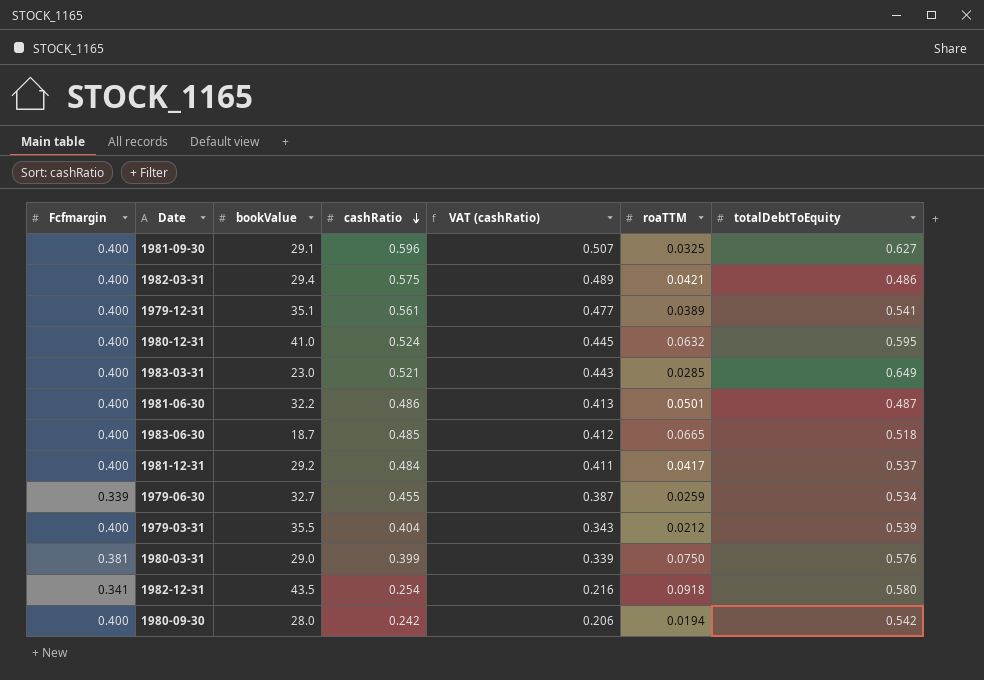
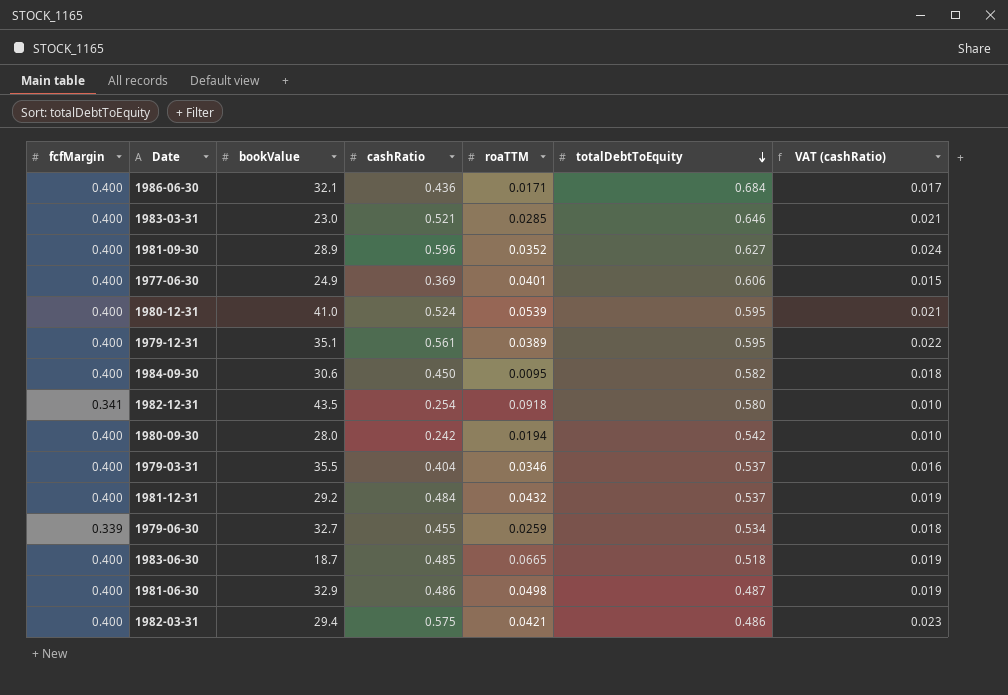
row order: cashRatio descending -> totalDebtToEquity descending
column name: Fcfmargin -> fcfMargin
column VAT (cashRatio) | formula: [cashRatio] * 0.85 -> [cashRatio] * 0.04
column VAT (cashRatio) | position: 5 -> 7
row 1980-03-31: 0.381 | 29.0 | 0.399 | 0.339 | 0.0750 | 0.576 -> none
row 1986-06-30: none -> 0.400 | 32.1 | 0.436 | 0.0171 | 0.684 | 0.017
1983-03-31 | totalDebtToEquity: 0.649 -> 0.646
1981-09-30 | bookValue: 29.1 -> 28.9
1981-09-30 | roaTTM: 0.0325 -> 0.0352
row 1977-06-30: none -> 0.400 | 24.9 | 0.369 | 0.0401 | 0.606 | 0.015
1980-12-31 | roaTTM: 0.0632 -> 0.0539
1979-12-31 | totalDebtToEquity: 0.541 -> 0.595
row 1984-09-30: none -> 0.400 | 30.6 | 0.450 | 0.0095 | 0.582 | 0.018
1979-03-31 | roaTTM: 0.0212 -> 0.0346
1979-03-31 | totalDebtToEquity: 0.539 -> 0.537
1981-12-31 | roaTTM: 0.0417 -> 0.0432
1981-06-30 | bookValue: 32.2 -> 32.9
1981-06-30 | roaTTM: 0.0501 -> 0.0498

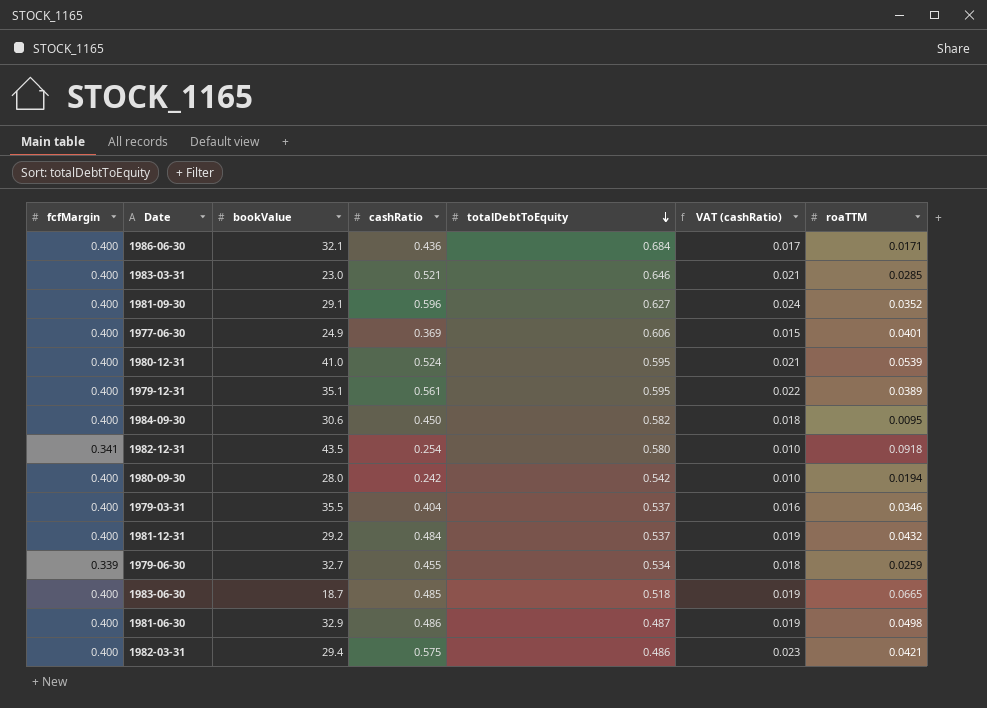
column roaTTM | position: 5 -> 7
1981-09-30 | bookValue: 28.9 -> 29.1

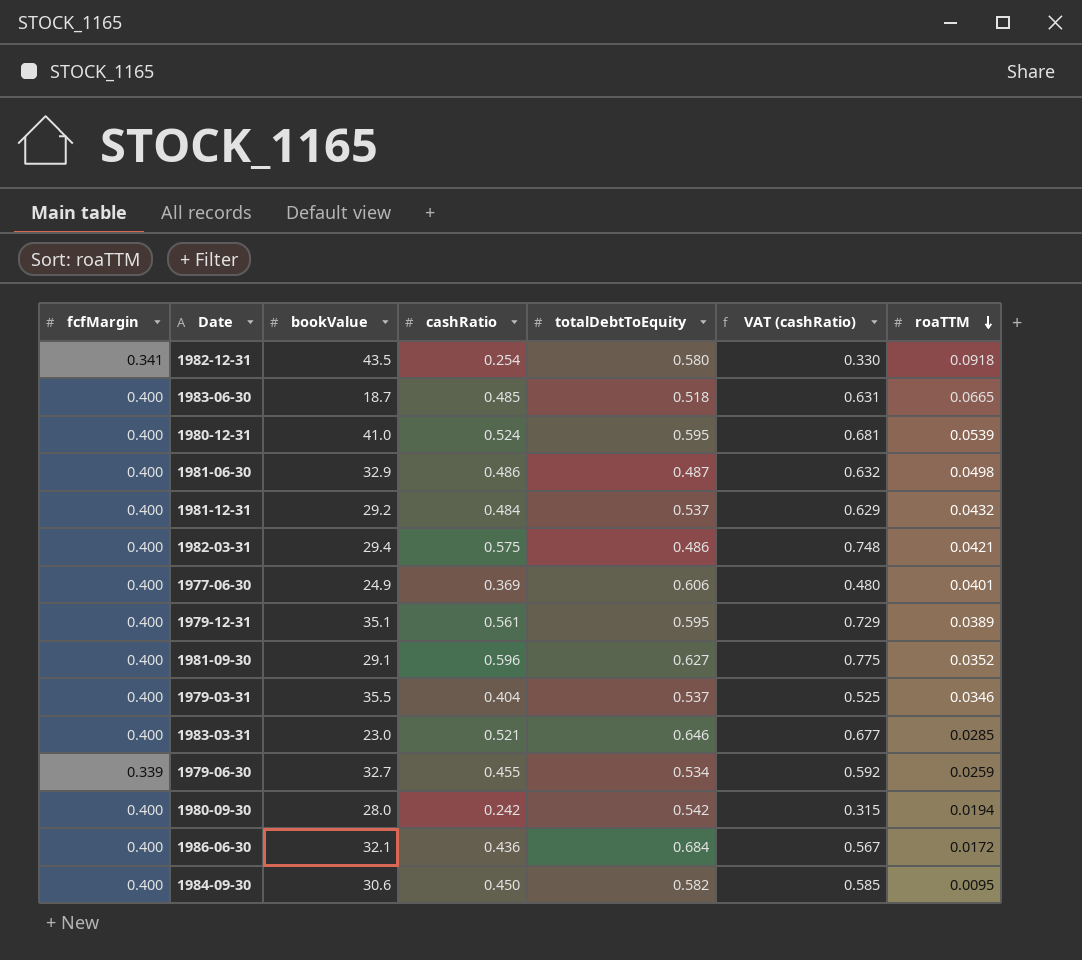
row order: totalDebtToEquity descending -> roaTTM descending
column VAT (cashRatio) | formula: [cashRatio] * 0.04 -> [cashRatio] * 1.3
1986-06-30 | roaTTM: 0.0171 -> 0.0172

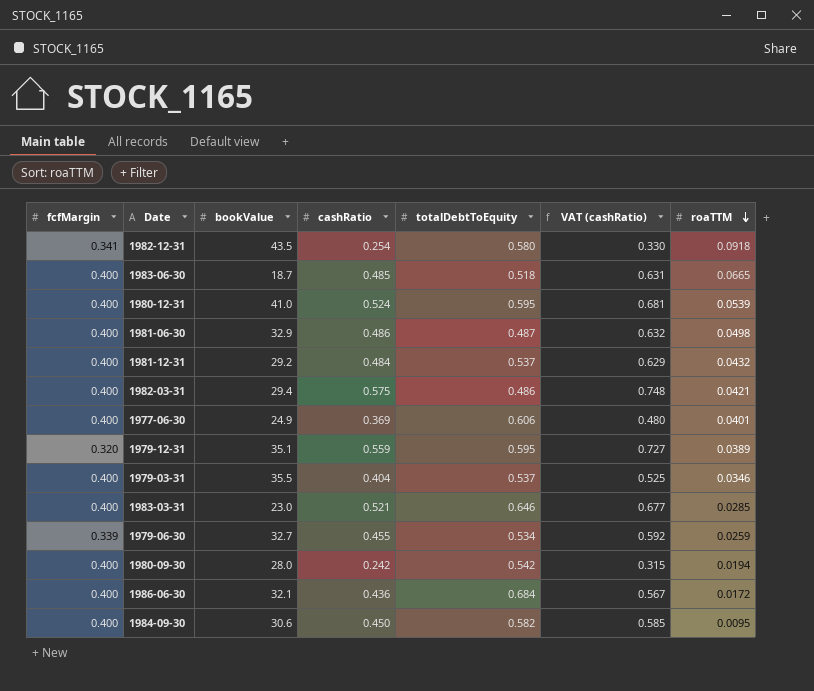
row 1981-09-30: 0.400 | 29.1 | 0.596 | 0.627 | 0.775 | 0.0352 -> none
1979-12-31 | fcfMargin: 0.400 -> 0.320
1979-12-31 | cashRatio: 0.561 -> 0.559
1979-12-31 | VAT (cashRatio): 0.729 -> 0.727

